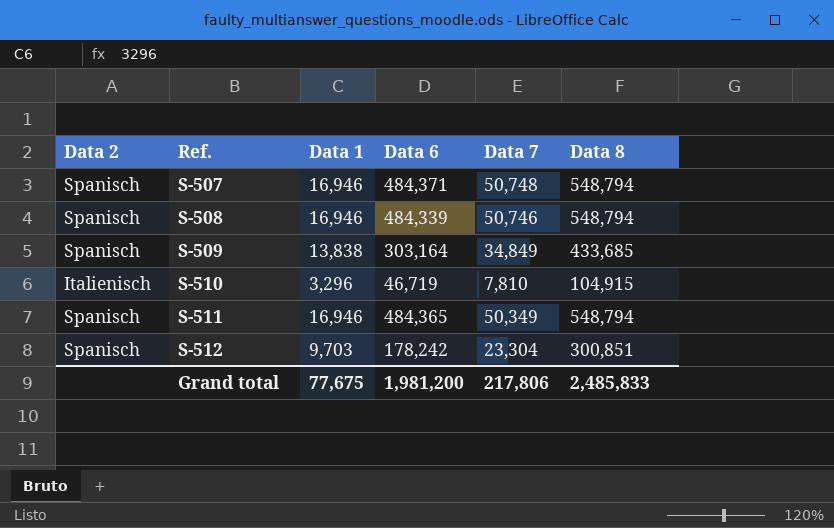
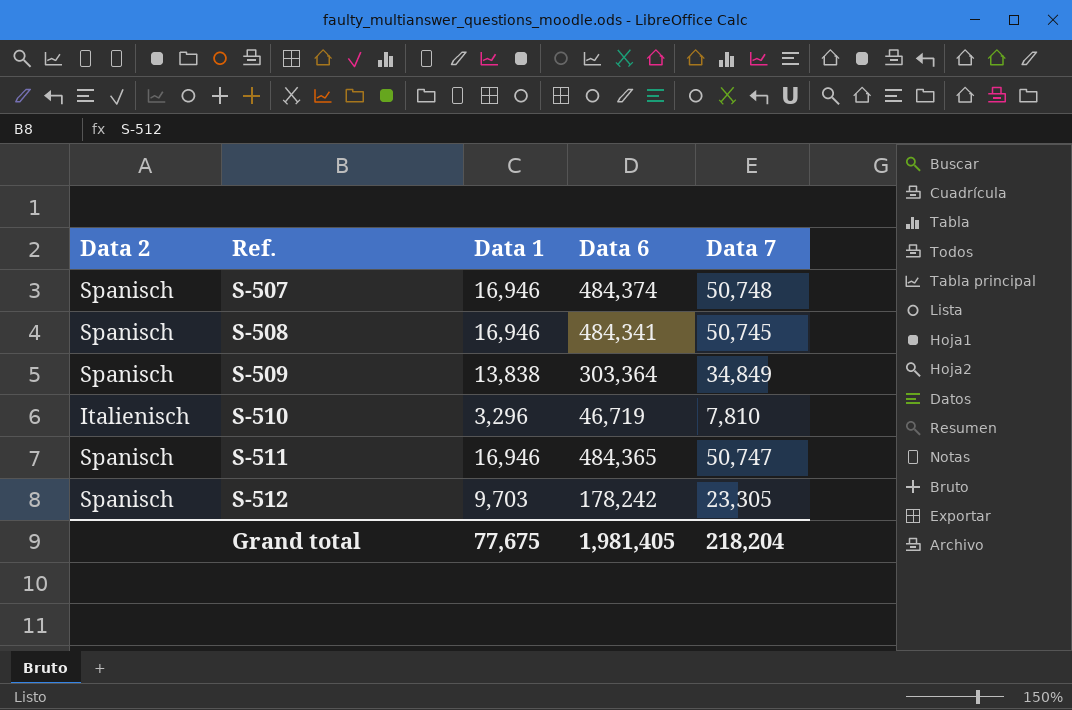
column Data 8 | position: 6 -> none
S-507 | Data 6: 484,371 -> 484,374
S-508 | Data 6: 484,339 -> 484,341
S-508 | Data 7: 50,746 -> 50,745
S-509 | Data 6: 303,164 -> 303,364
S-511 | Data 7: 50,349 -> 50,747
S-512 | Data 7: 23,304 -> 23,305
Grand total | Data 6: 1,981,200 -> 1,981,405
Grand total | Data 7: 217,806 -> 218,204

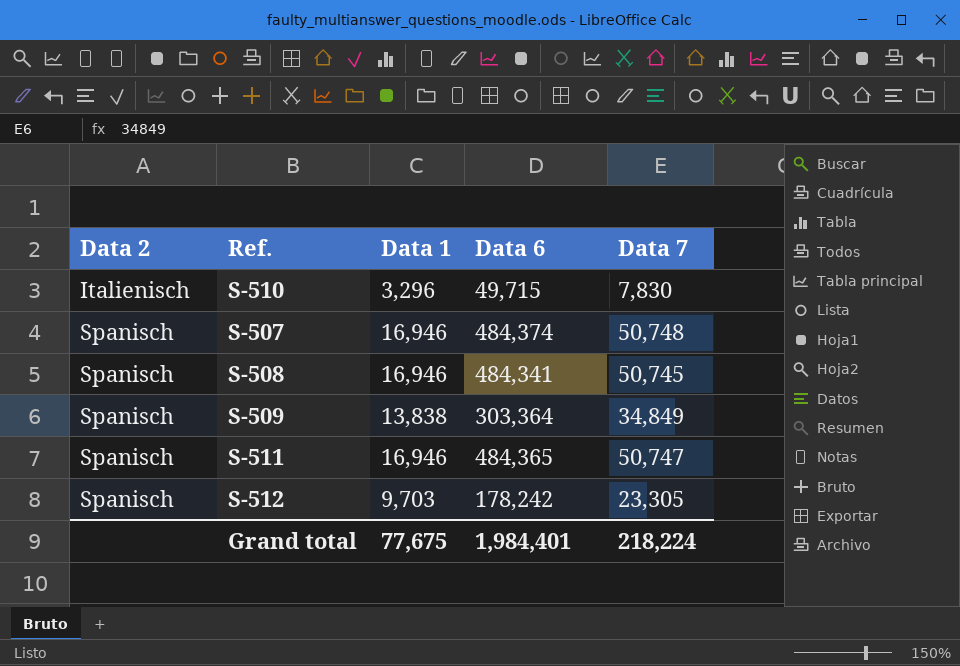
row order: Ref. ascending -> Data 2 ascending
S-510 | Data 6: 46,719 -> 49,715
S-510 | Data 7: 7,810 -> 7,830
Grand total | Data 6: 1,981,405 -> 1,984,401
Grand total | Data 7: 218,204 -> 218,224

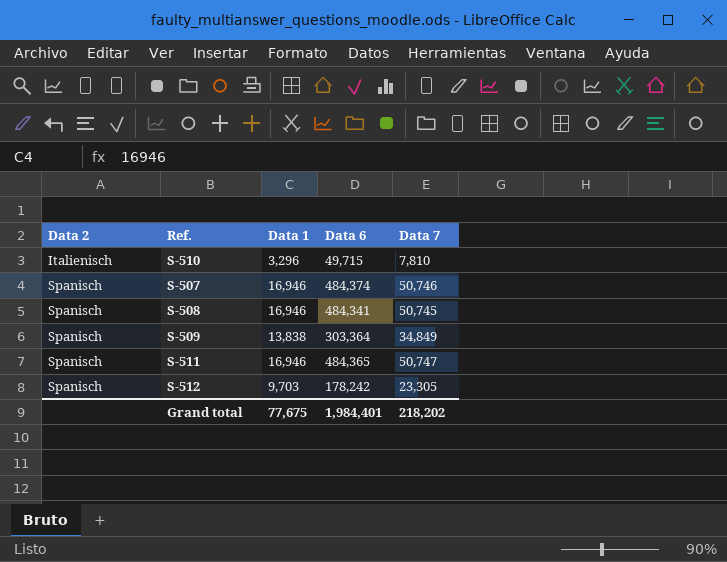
S-510 | Data 7: 7,830 -> 7,810
S-507 | Data 7: 50,748 -> 50,746
Grand total | Data 7: 218,224 -> 218,202

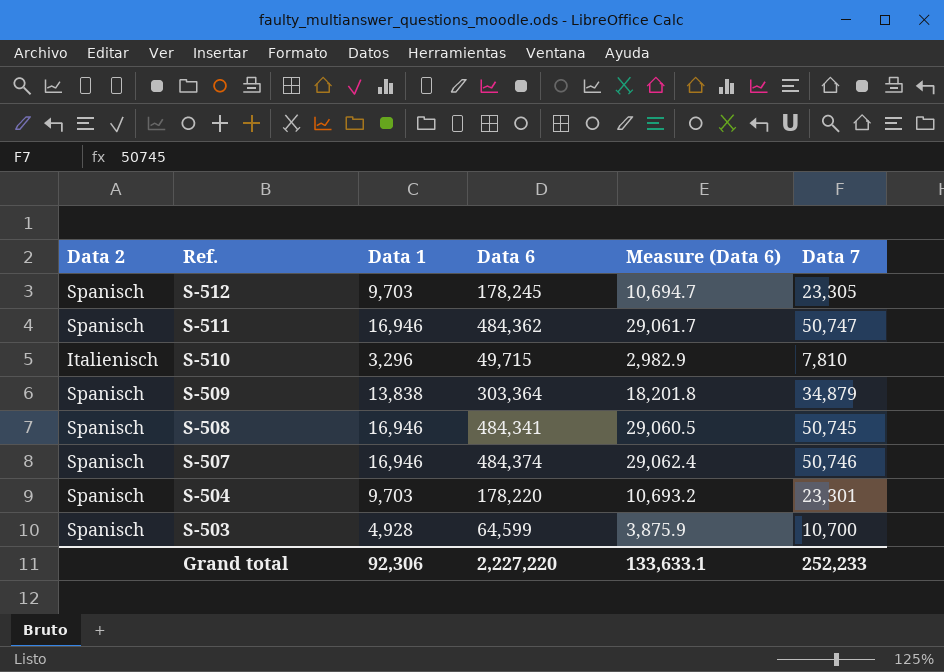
row order: Data 2 ascending -> Ref. descending
column Measure (Data 6) | formula: none -> [Data 6] * 0.06
S-512 | Data 6: 178,242 -> 178,245
S-511 | Data 6: 484,365 -> 484,362
S-509 | Data 7: 34,849 -> 34,879
row S-504: none -> Spanisch | 9,703 | 178,220 | 10,693.2 | 23,301
row S-503: none -> Spanisch | 4,928 | 64,599 | 3,875.9 | 10,700
Grand total | Data 1: 77,675 -> 92,306
Grand total | Data 6: 1,984,401 -> 2,227,220
Grand total | Data 7: 218,202 -> 252,233

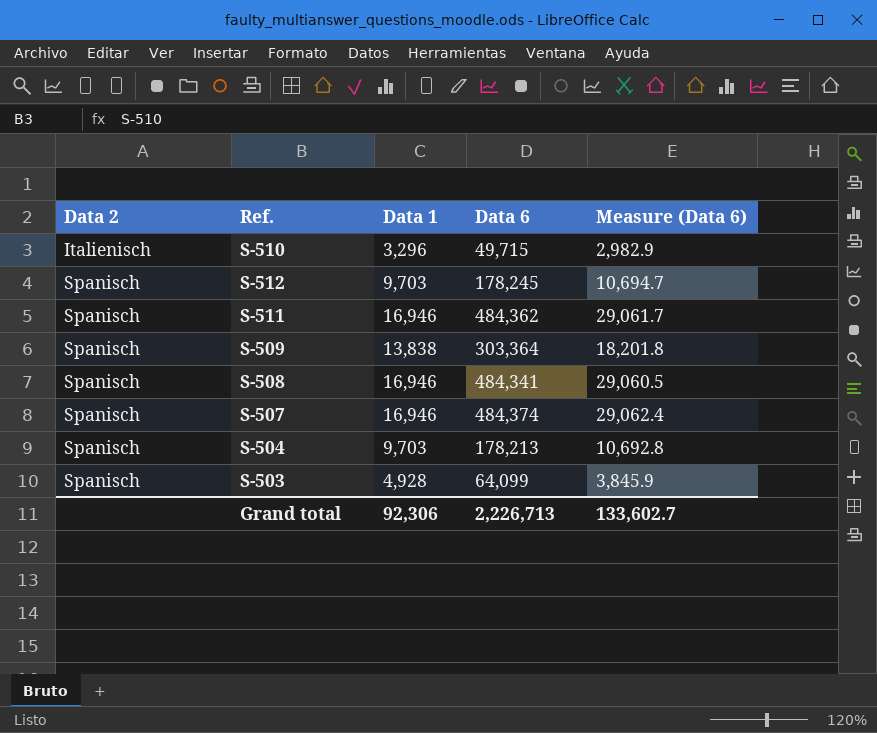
row order: Ref. descending -> Data 2 ascending
column Data 7 | position: 6 -> none
S-504 | Data 6: 178,220 -> 178,213
S-504 | Measure (Data 6): 10,693.2 -> 10,692.8
S-503 | Data 6: 64,599 -> 64,099
S-503 | Measure (Data 6): 3,875.9 -> 3,845.9
Grand total | Data 6: 2,227,220 -> 2,226,713
Grand total | Measure (Data 6): 133,633.1 -> 133,602.7

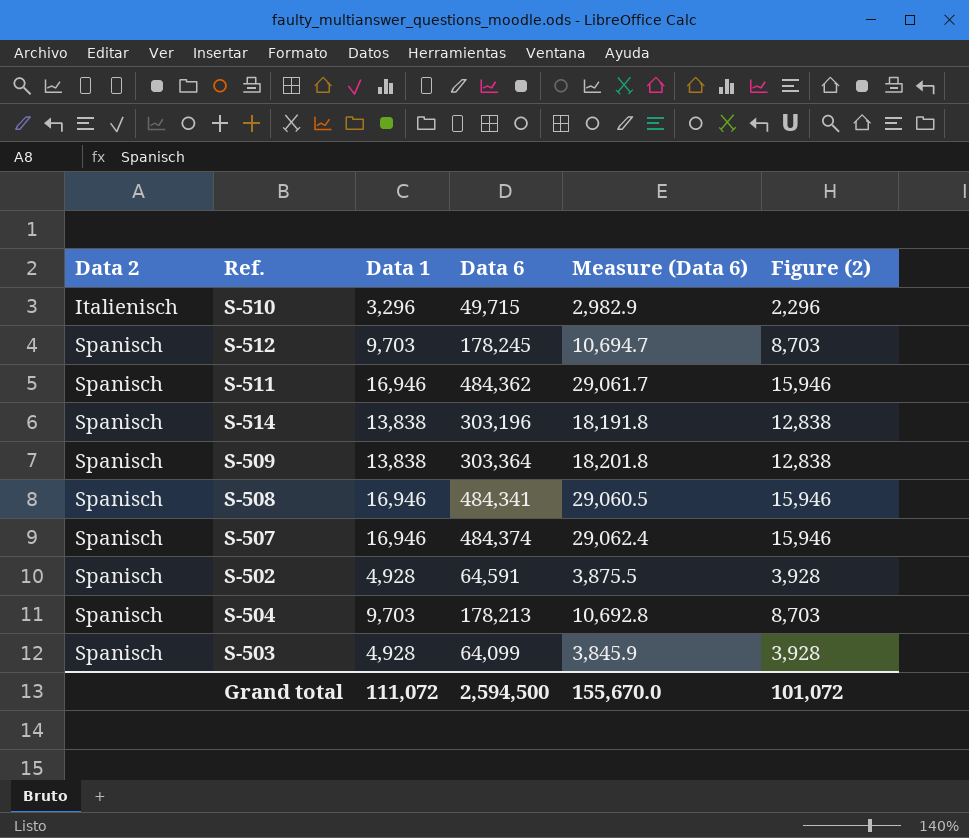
column Figure (2) | formula: none -> [Data 1] - 1000
row S-514: none -> Spanisch | 13,838 | 303,196 | 18,191.8 | 12,838
row S-502: none -> Spanisch | 4,928 | 64,591 | 3,875.5 | 3,928
Grand total | Data 1: 92,306 -> 111,072
Grand total | Data 6: 2,226,713 -> 2,594,500
Grand total | Measure (Data 6): 133,602.7 -> 155,670.0

